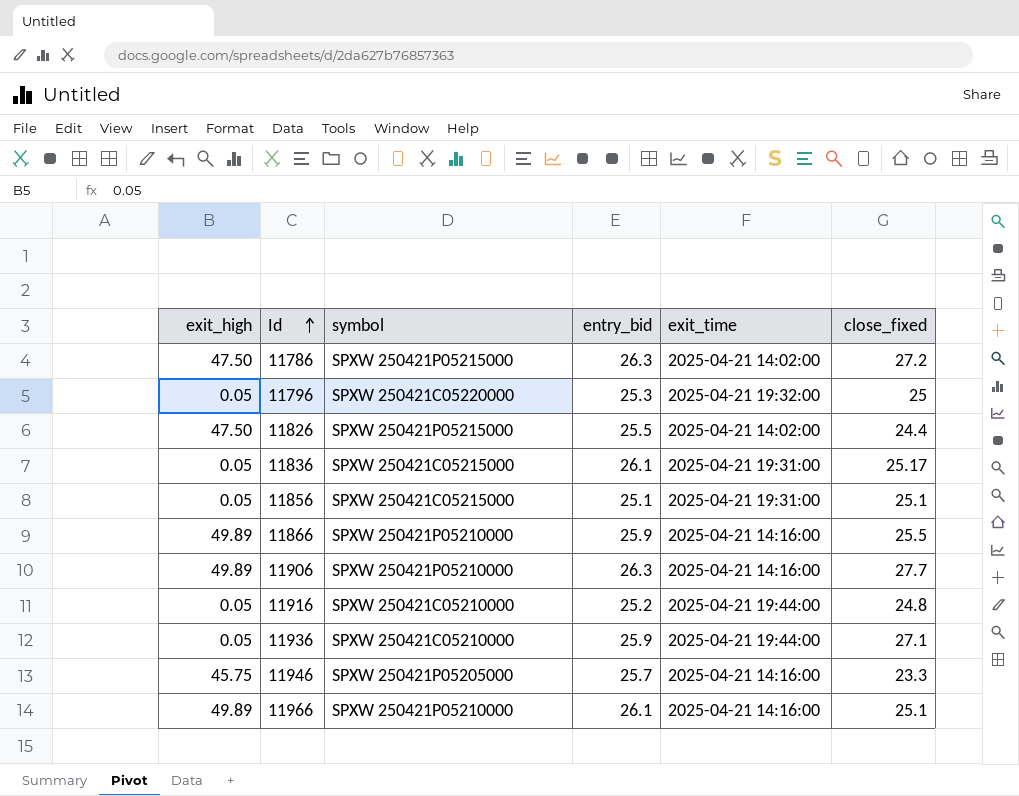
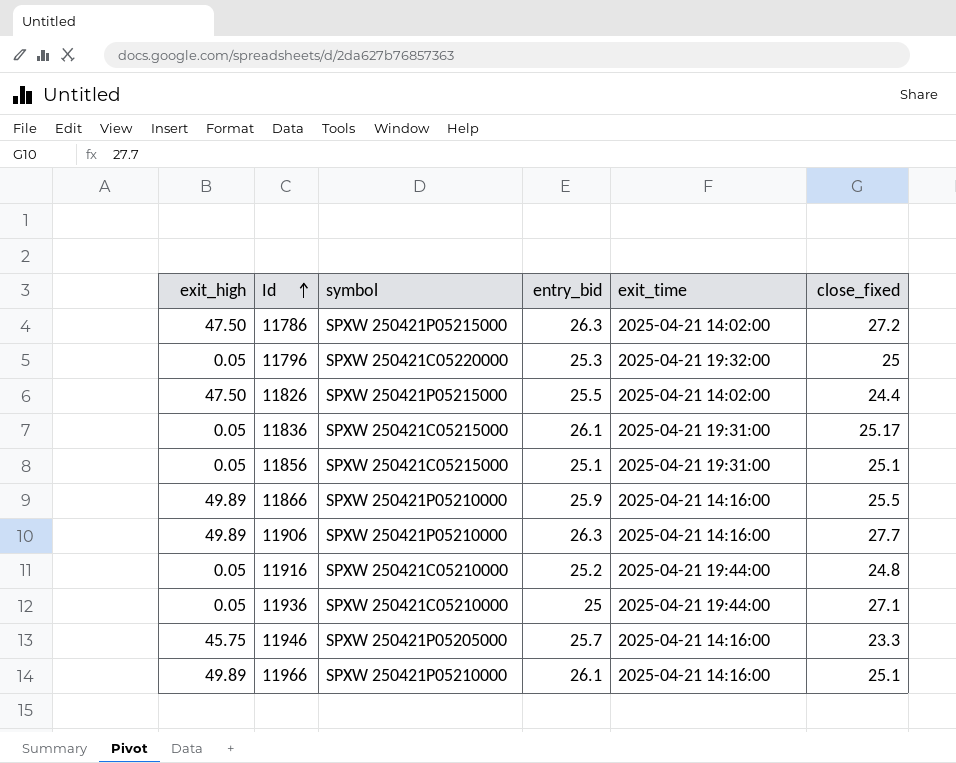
11936 | entry_bid: 25.9 -> 25

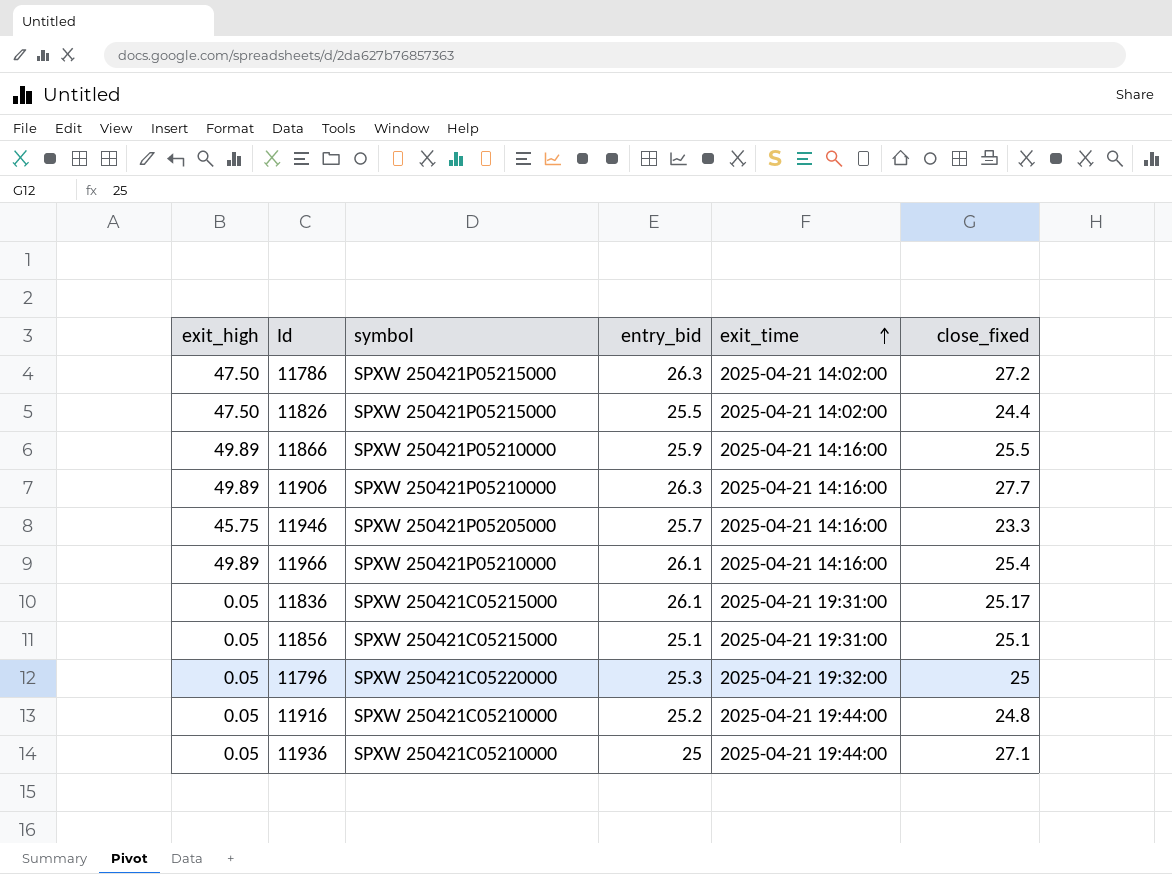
row order: Id ascending -> exit_time ascending
11966 | close_fixed: 25.1 -> 25.4

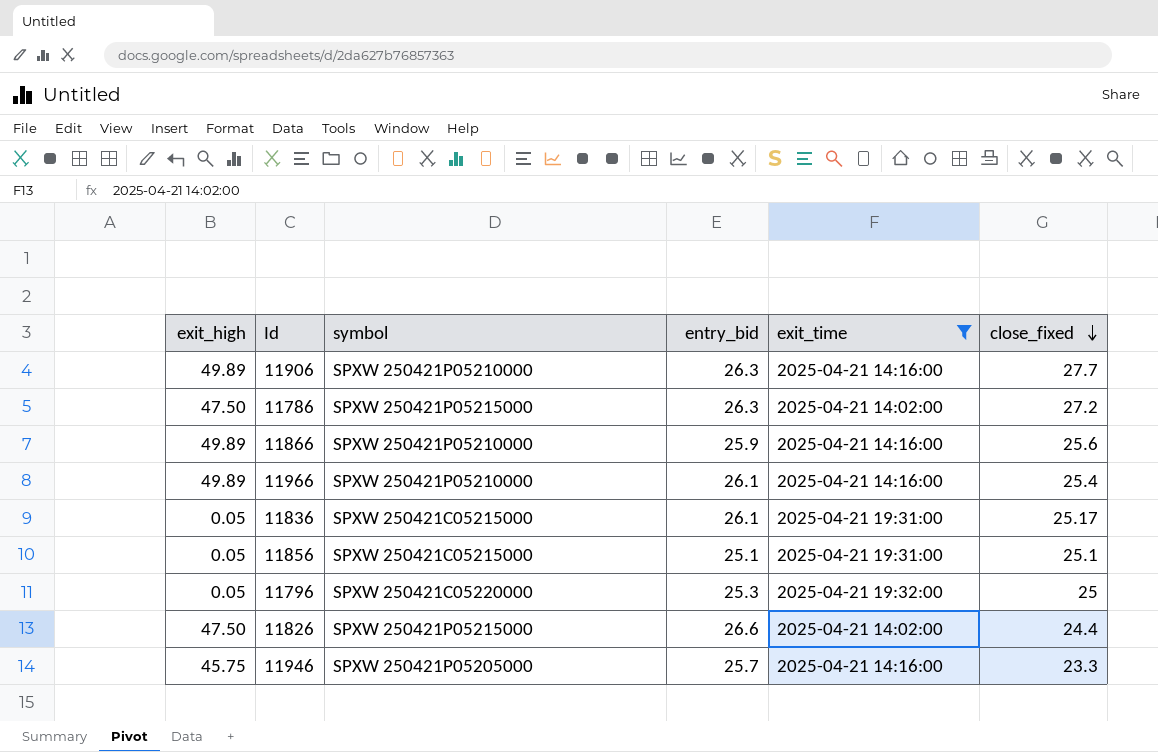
filter: none -> exit_time != 2025-04-21 19:44:00
row order: exit_time ascending -> close_fixed descending
11866 | close_fixed: 25.5 -> 25.6
11826 | entry_bid: 25.5 -> 26.6

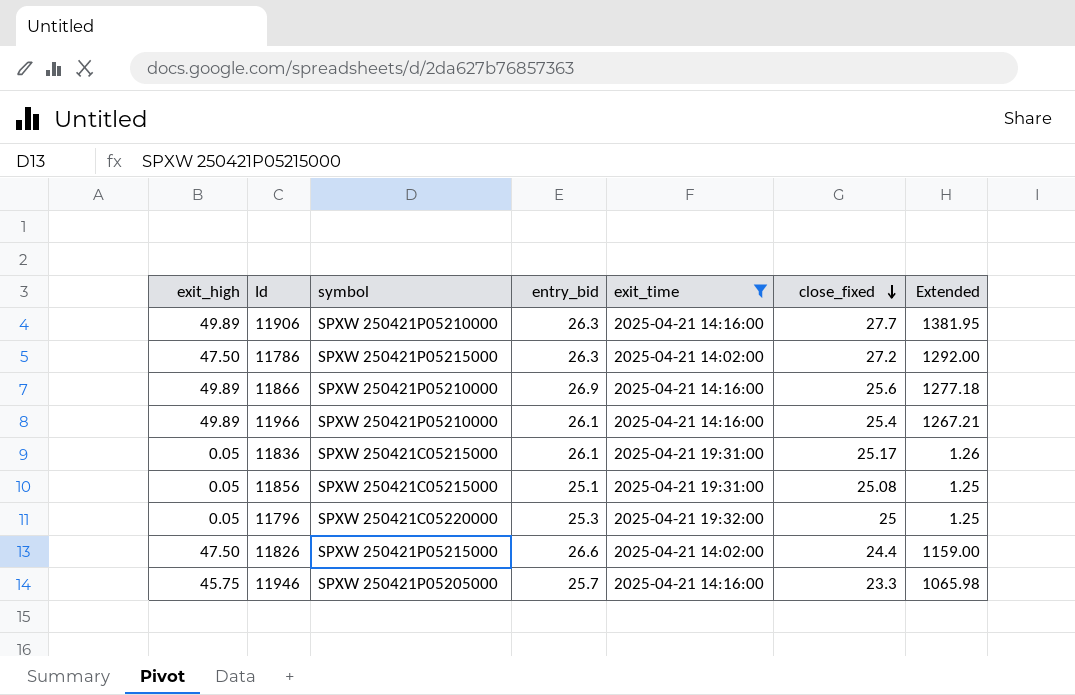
column Extended | formula: none -> [exit_high] * [close_fixed]
11866 | entry_bid: 25.9 -> 26.9
11856 | close_fixed: 25.1 -> 25.08

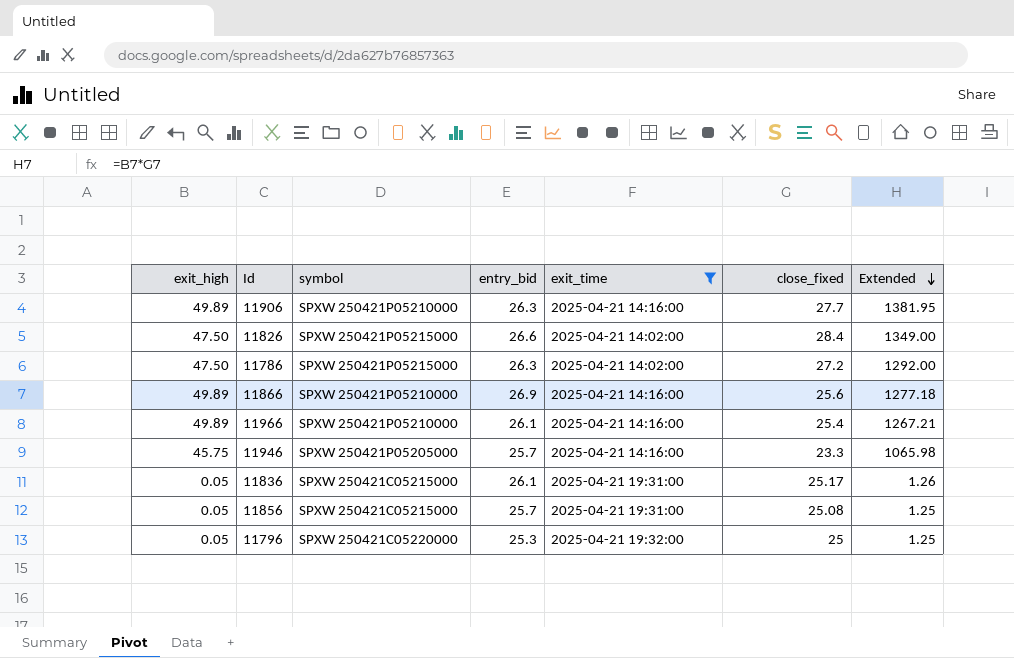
row order: close_fixed descending -> Extended descending
11826 | close_fixed: 24.4 -> 28.4
11826 | Extended: 1159.00 -> 1349.00
11856 | entry_bid: 25.1 -> 25.7

